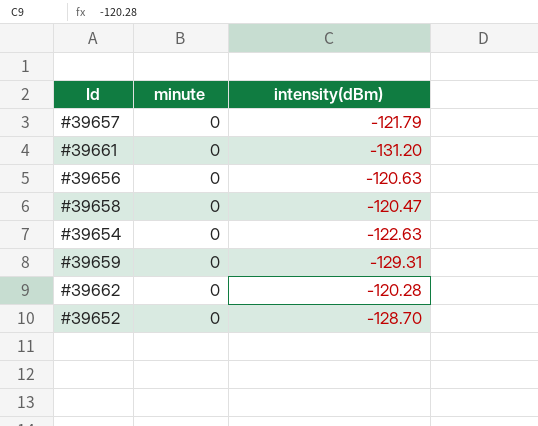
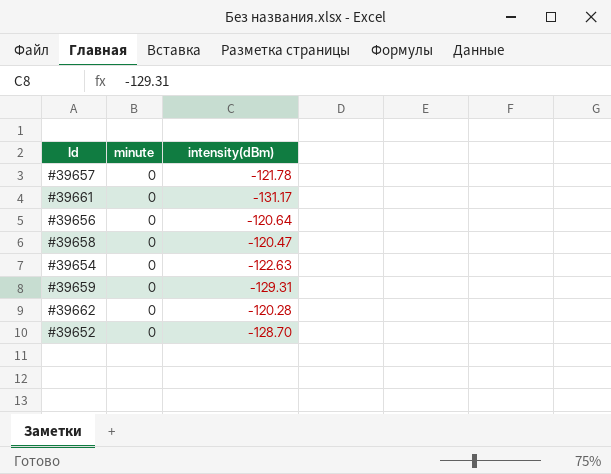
#39657 | intensity(dBm): -121.79 -> -121.78
#39661 | intensity(dBm): -131.20 -> -131.17
#39656 | intensity(dBm): -120.63 -> -120.64

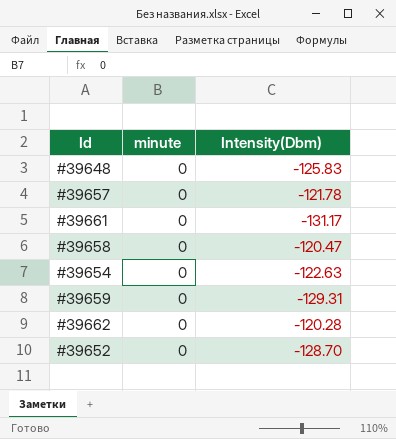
column name: intensity(dBm) -> Intensity(Dbm)
row #39656: 0 | -120.64 -> none
row #39648: none -> 0 | -125.83

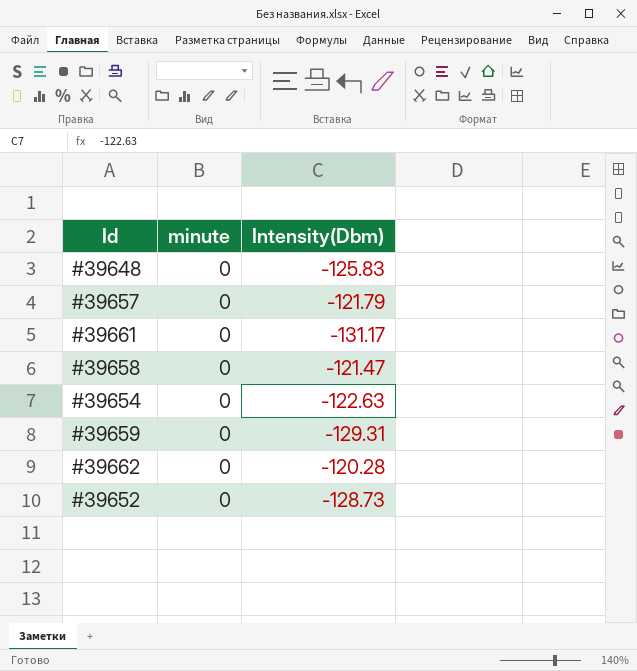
#39657 | Intensity(Dbm): -121.78 -> -121.79
#39658 | Intensity(Dbm): -120.47 -> -121.47
#39652 | Intensity(Dbm): -128.70 -> -128.73

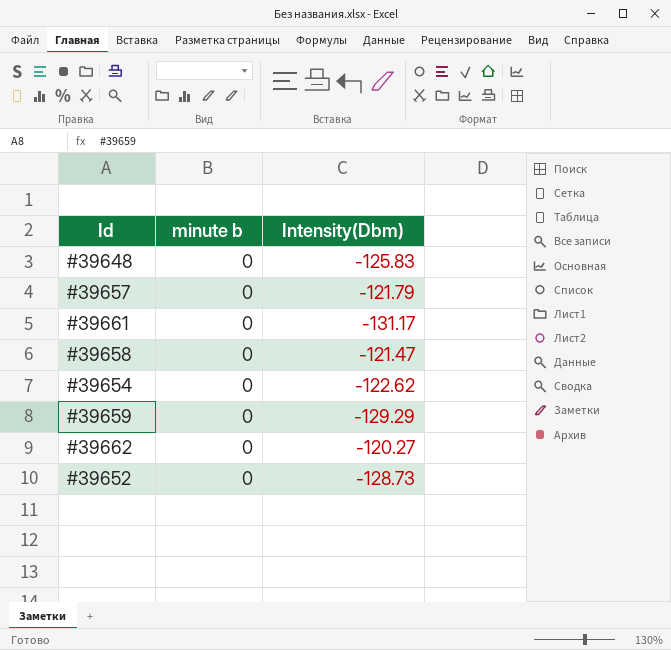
column name: minute -> minute b
#39654 | Intensity(Dbm): -122.63 -> -122.62
#39659 | Intensity(Dbm): -129.31 -> -129.29
#39662 | Intensity(Dbm): -120.28 -> -120.27

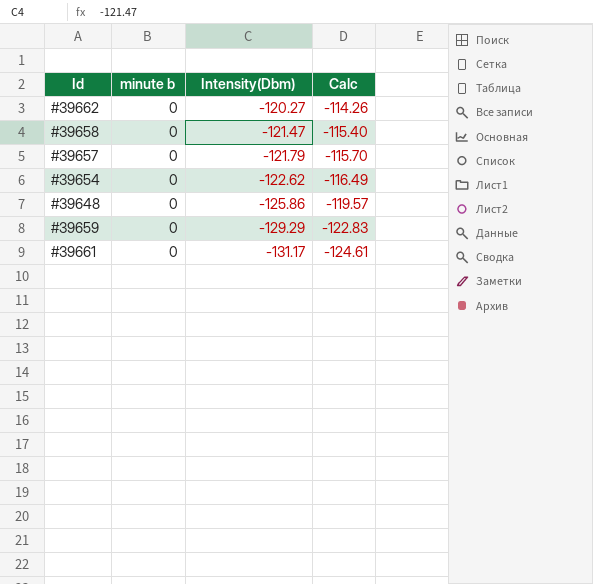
row order: none -> Intensity(Dbm) descending
column Calc | formula: none -> [Intensity(Dbm)] * 0.95
row #39652: 0 | -128.73 -> none
#39648 | Intensity(Dbm): -125.83 -> -125.86

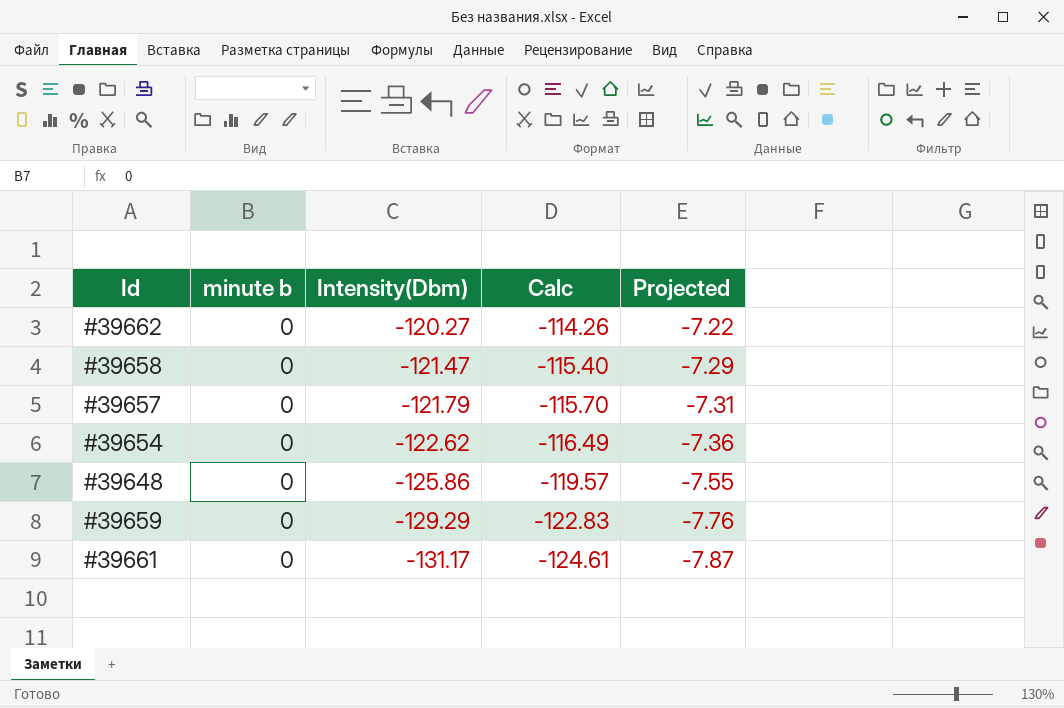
column Projected | formula: none -> [Intensity(Dbm)] * 0.06

